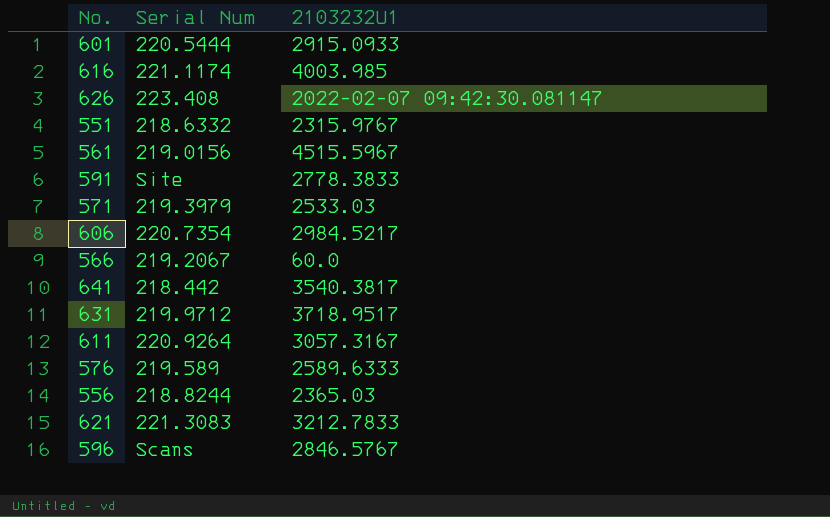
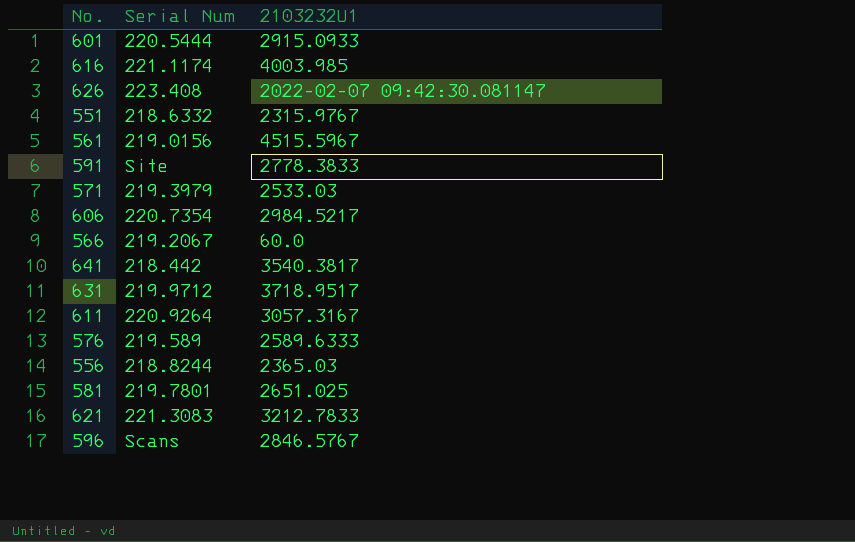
row 581: none -> 219.7801 | 2651.025

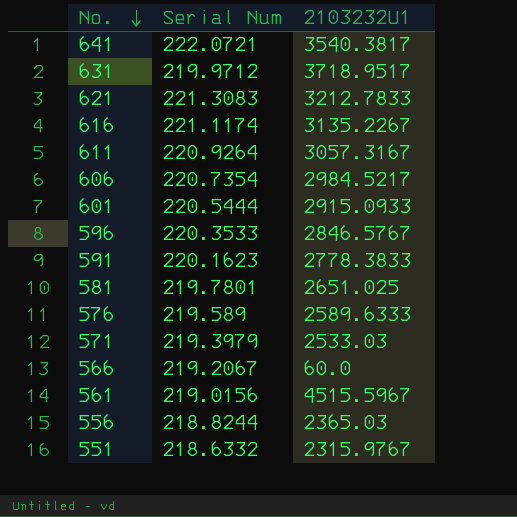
row order: none -> No. descending
row 626: 223.408 | 2022-02-07 09:42:30.081147 -> none
641 | Serial Num: 218.442 -> 222.0721
616 | 2103232U1: 4003.985 -> 3135.2267
596 | Serial Num: Scans -> 220.3533
591 | Serial Num: Site -> 220.1623

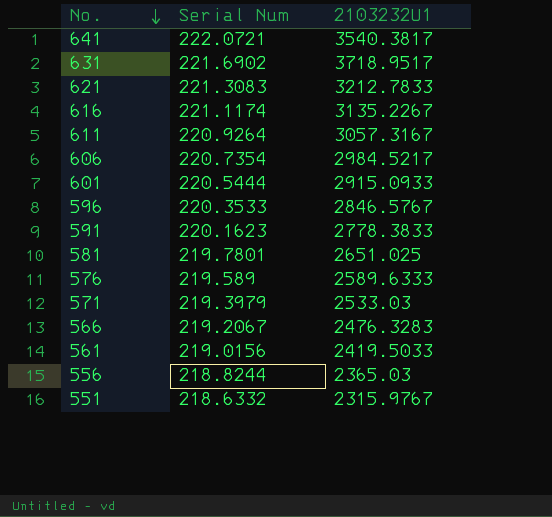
631 | Serial Num: 219.9712 -> 221.6902
566 | 2103232U1: 60.0 -> 2476.3283
561 | 2103232U1: 4515.5967 -> 2419.5033

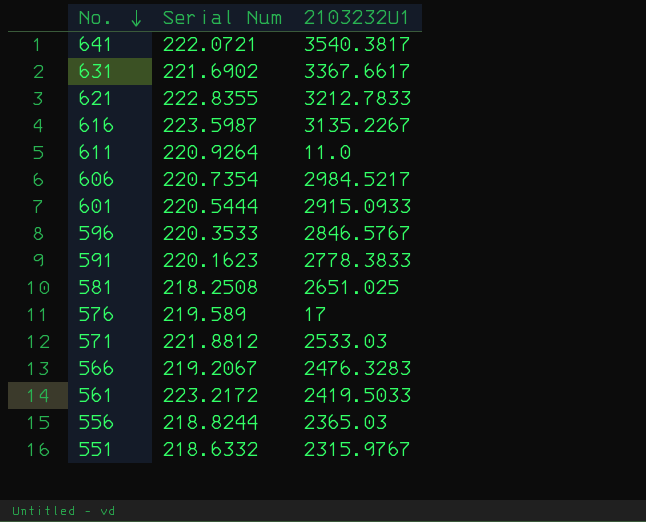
631 | 2103232U1: 3718.9517 -> 3367.6617
621 | Serial Num: 221.3083 -> 222.8355
616 | Serial Num: 221.1174 -> 223.5987
611 | 2103232U1: 3057.3167 -> 11.0
581 | Serial Num: 219.7801 -> 218.2508
576 | 2103232U1: 2589.6333 -> 17
571 | Serial Num: 219.3979 -> 221.8812
561 | Serial Num: 219.0156 -> 223.2172

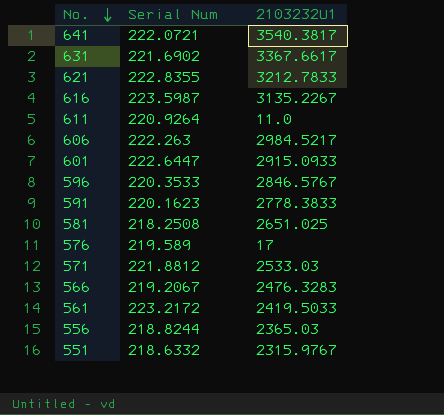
606 | Serial Num: 220.7354 -> 222.263
601 | Serial Num: 220.5444 -> 222.6447

